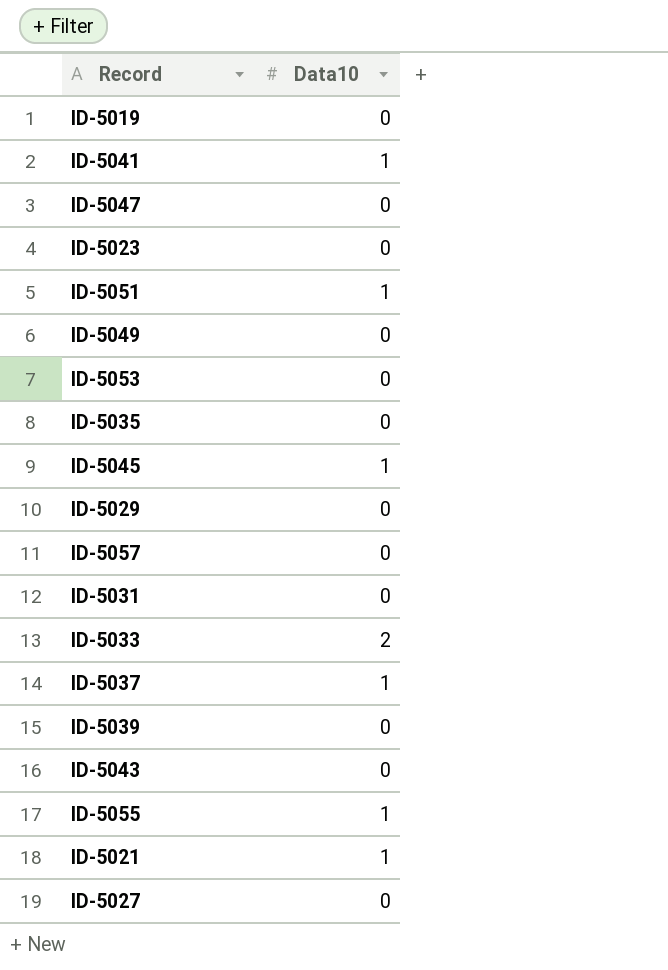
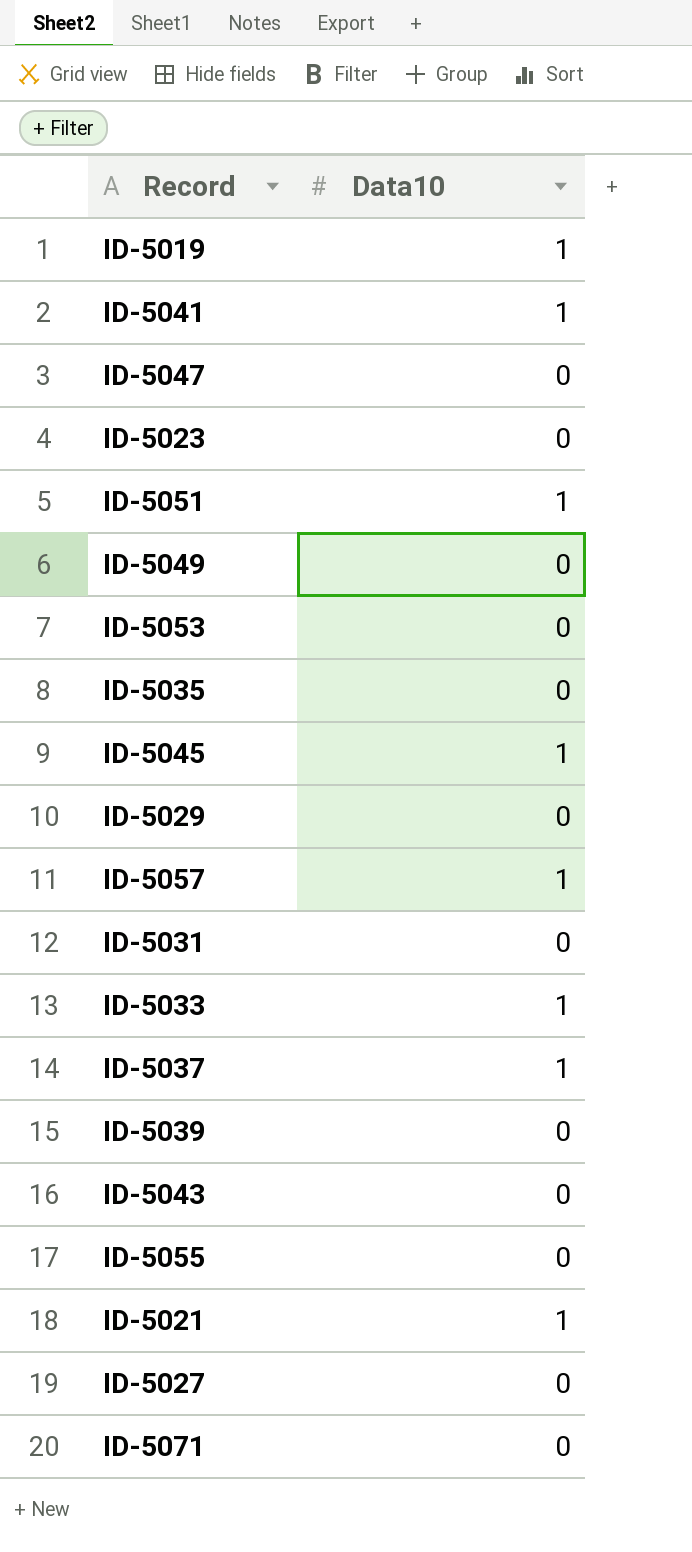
ID-5019 | Data10: 0 -> 1
ID-5057 | Data10: 0 -> 1
ID-5033 | Data10: 2 -> 1
ID-5055 | Data10: 1 -> 0
row ID-5071: none -> 0

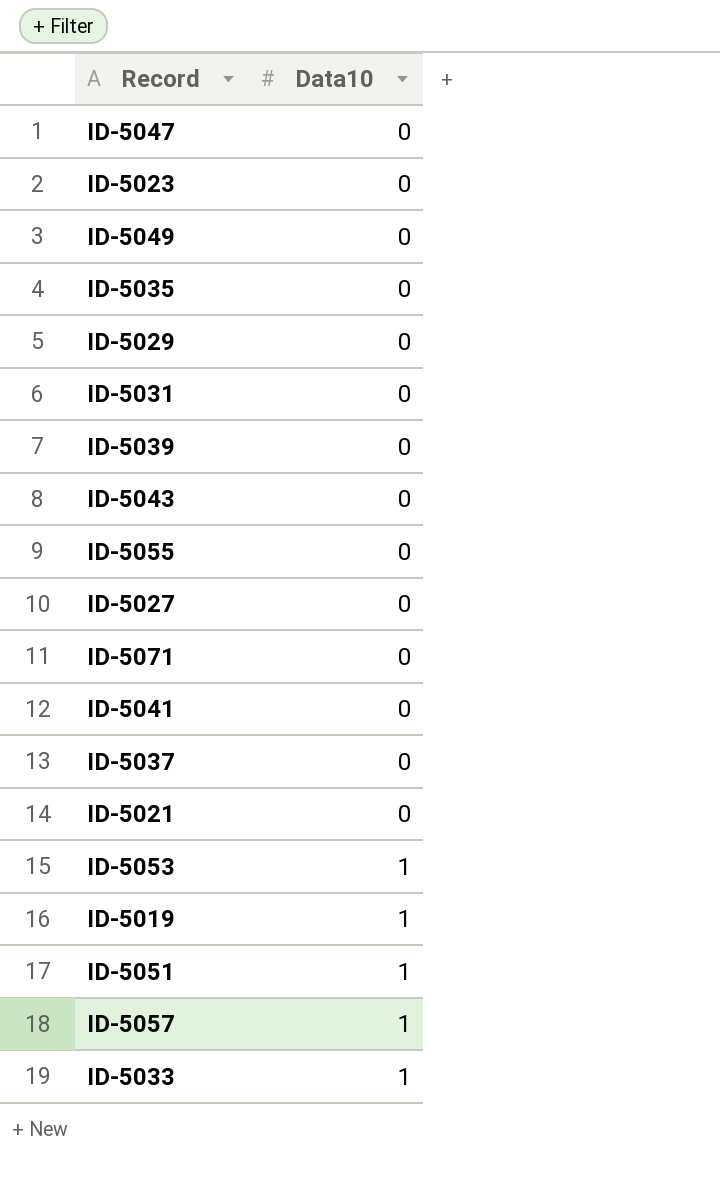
row order: none -> Data10 ascending
row ID-5045: 1 -> none
ID-5041 | Data10: 1 -> 0
ID-5037 | Data10: 1 -> 0
ID-5021 | Data10: 1 -> 0
ID-5053 | Data10: 0 -> 1

